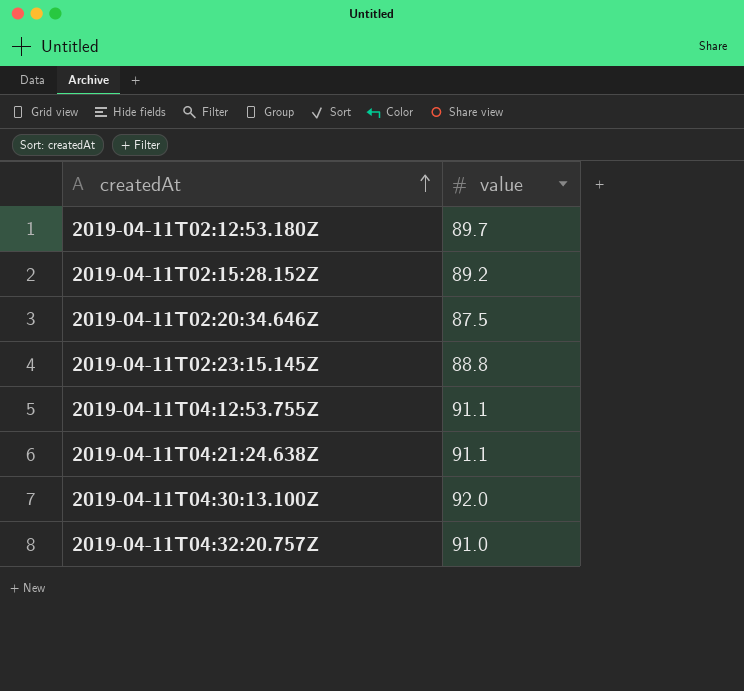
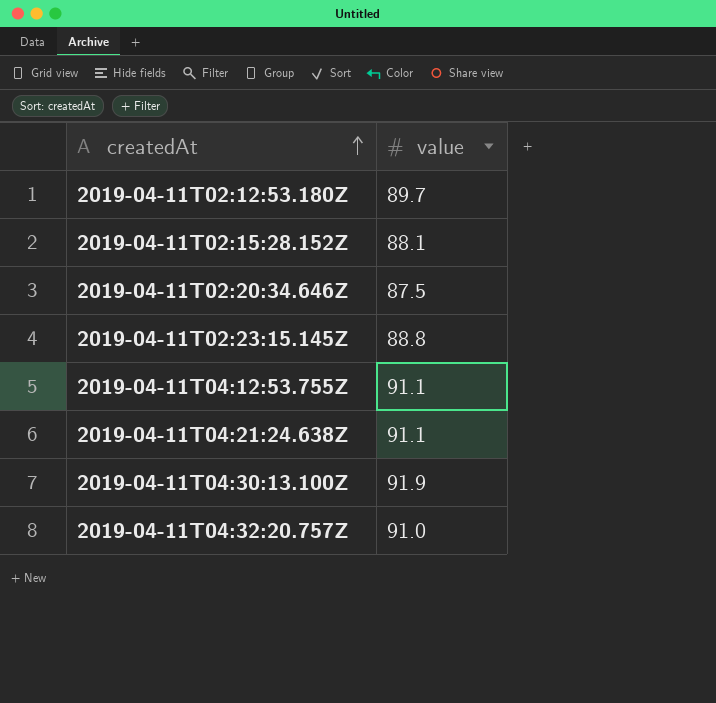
2019-04-11T02:15:28.152Z | value: 89.2 -> 88.1
2019-04-11T04:30:13.100Z | value: 92.0 -> 91.9

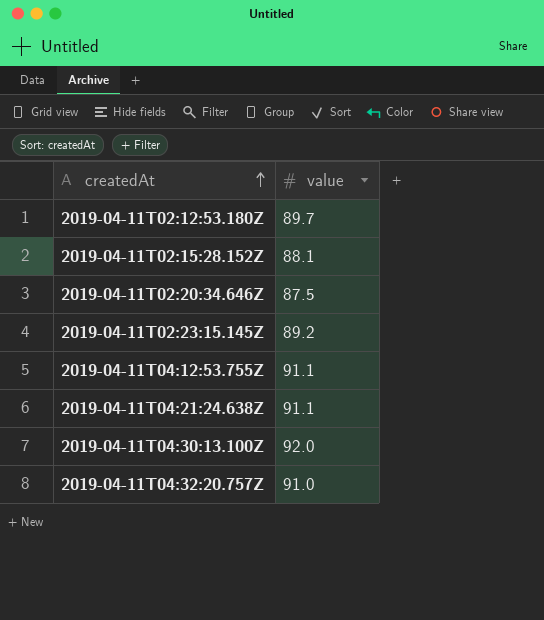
2019-04-11T02:23:15.145Z | value: 88.8 -> 89.2
2019-04-11T04:30:13.100Z | value: 91.9 -> 92.0

